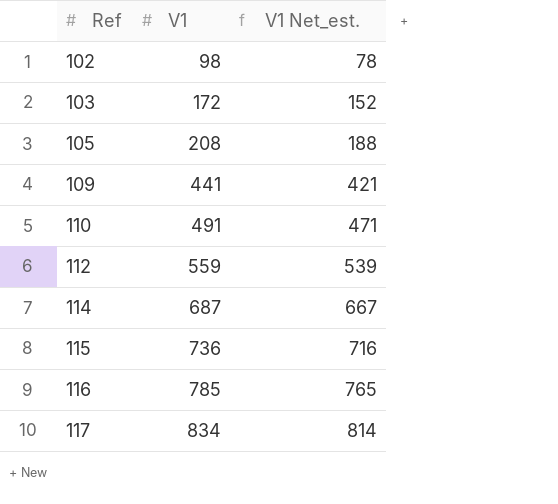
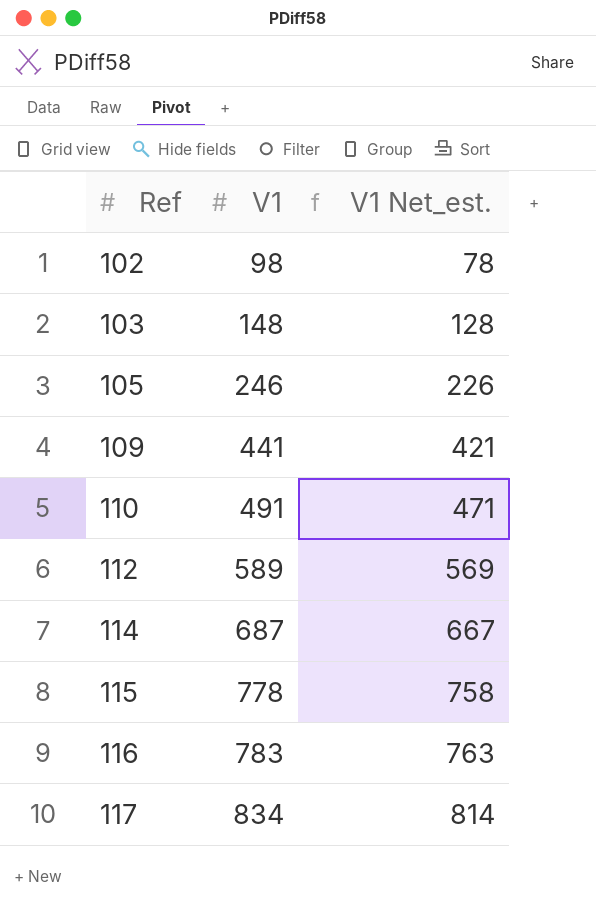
103 | V1: 172 -> 148
103 | V1 Net_est.: 152 -> 128
105 | V1: 208 -> 246
105 | V1 Net_est.: 188 -> 226
112 | V1: 559 -> 589
112 | V1 Net_est.: 539 -> 569
115 | V1: 736 -> 778
115 | V1 Net_est.: 716 -> 758
116 | V1: 785 -> 783
116 | V1 Net_est.: 765 -> 763

